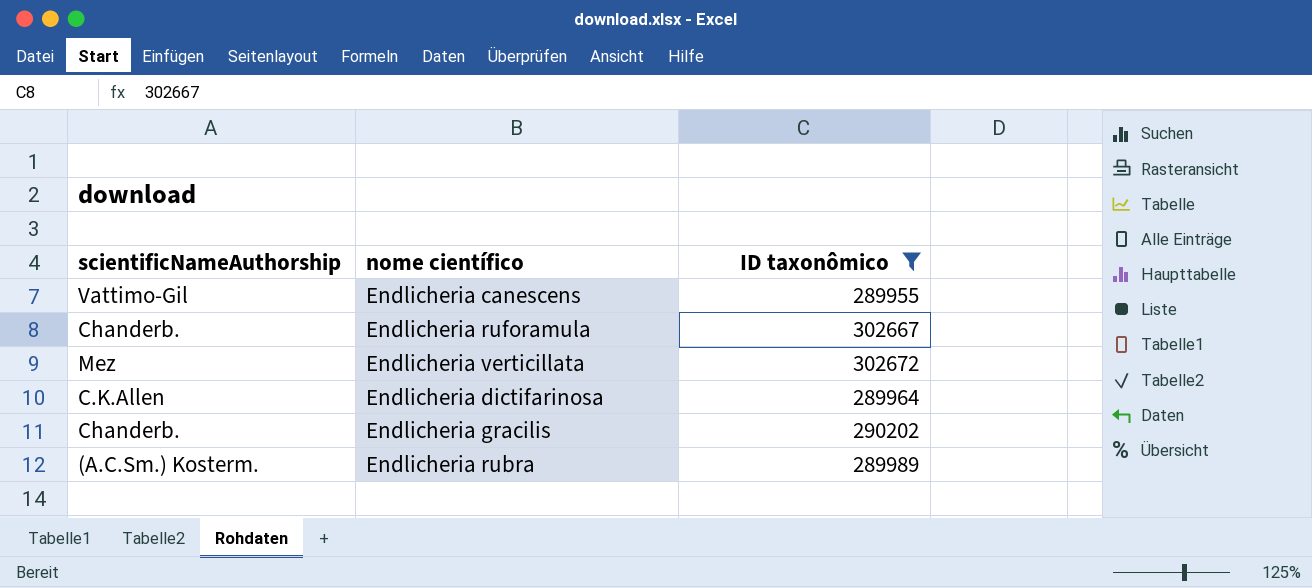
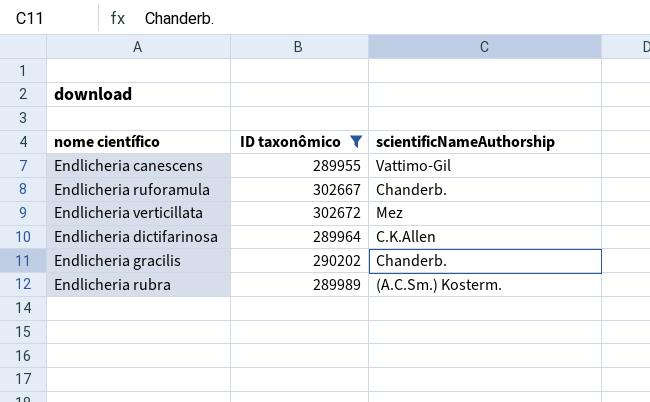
column scientificNameAuthorship | position: 1 -> 3

